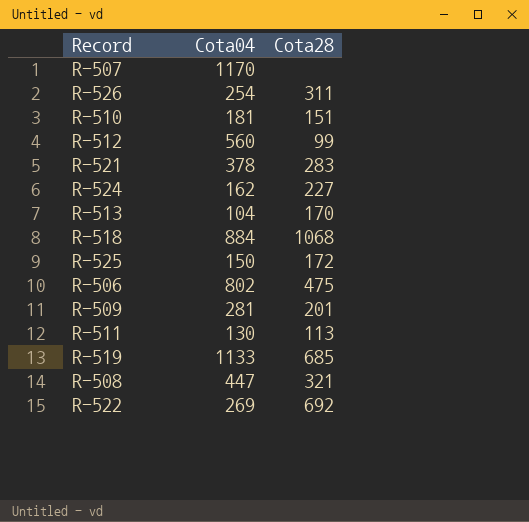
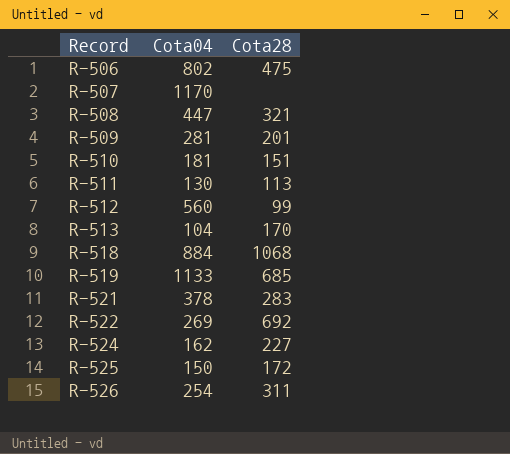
row order: none -> Record ascending

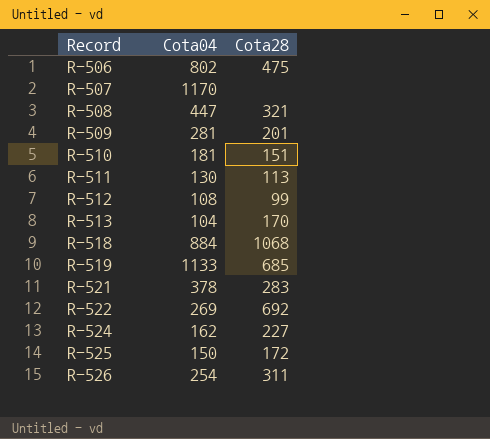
R-512 | Cota04: 560 -> 108

